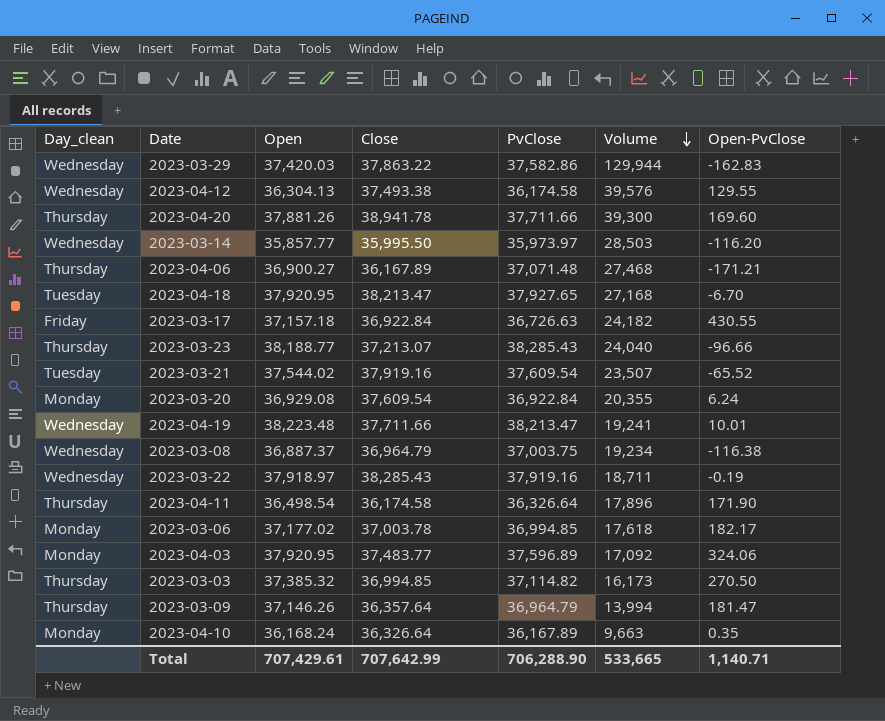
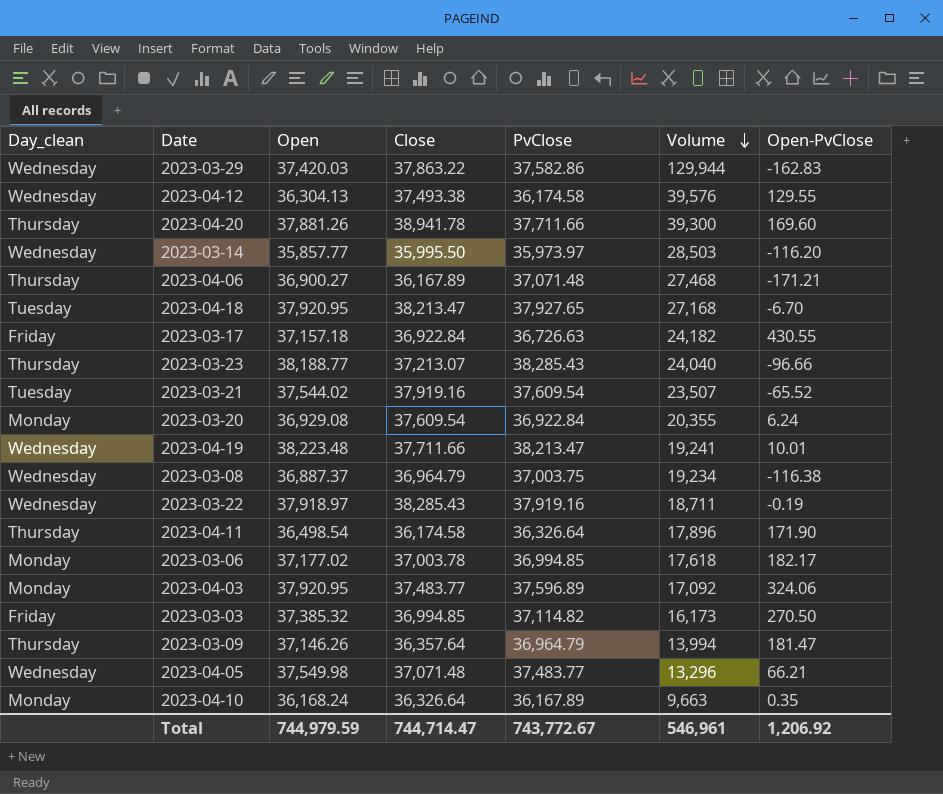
2023-03-03 | Day_clean: Thursday -> Friday
row 2023-04-05: none -> Wednesday | 37,549.98 | 37,071.48 | 37,483.77 | 13,296 | 66.21
Total | Open: 707,429.61 -> 744,979.59
Total | Close: 707,642.99 -> 744,714.47
Total | PvClose: 706,288.90 -> 743,772.67
Total | Volume: 533,665 -> 546,961
Total | Open-PvClose: 1,140.71 -> 1,206.92

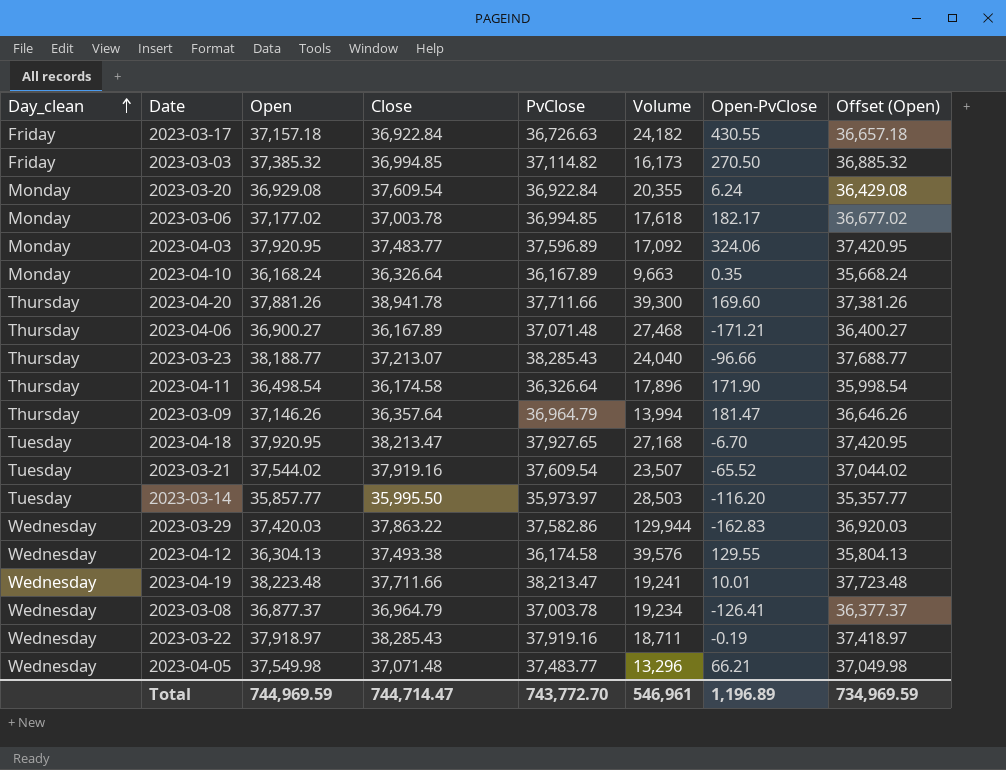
row order: Volume descending -> Day_clean ascending
column Offset (Open) | formula: none -> [Open] - 500
2023-03-14 | Day_clean: Wednesday -> Tuesday
2023-03-08 | Open: 36,887.37 -> 36,877.37
2023-03-08 | PvClose: 37,003.75 -> 37,003.78
2023-03-08 | Open-PvClose: -116.38 -> -126.41
Total | Open: 744,979.59 -> 744,969.59
Total | PvClose: 743,772.67 -> 743,772.70
Total | Open-PvClose: 1,206.92 -> 1,196.89

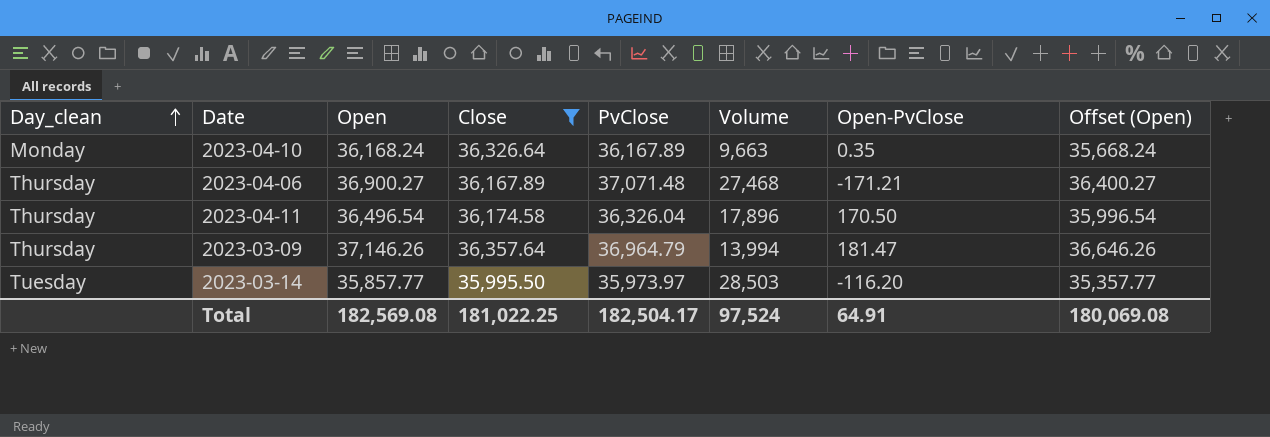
filter: none -> Close <= 36,357.64
2023-04-11 | Open: 36,498.54 -> 36,496.54
2023-04-11 | PvClose: 36,326.64 -> 36,326.04
2023-04-11 | Open-PvClose: 171.90 -> 170.50
2023-04-11 | Offset (Open): 35,998.54 -> 35,996.54
Total | Open: 744,969.59 -> 182,569.08
Total | Close: 744,714.47 -> 181,022.25
Total | PvClose: 743,772.70 -> 182,504.17
Total | Volume: 546,961 -> 97,524
Total | Open-PvClose: 1,196.89 -> 64.91
Total | Offset (Open): 734,969.59 -> 180,069.08

